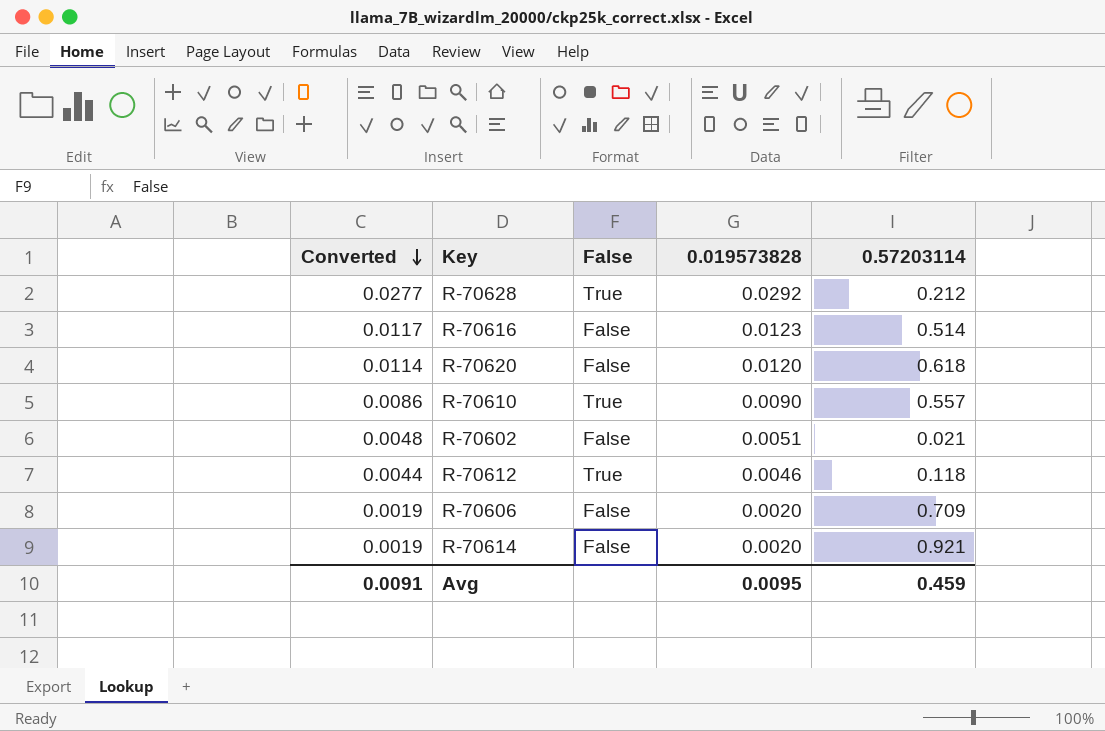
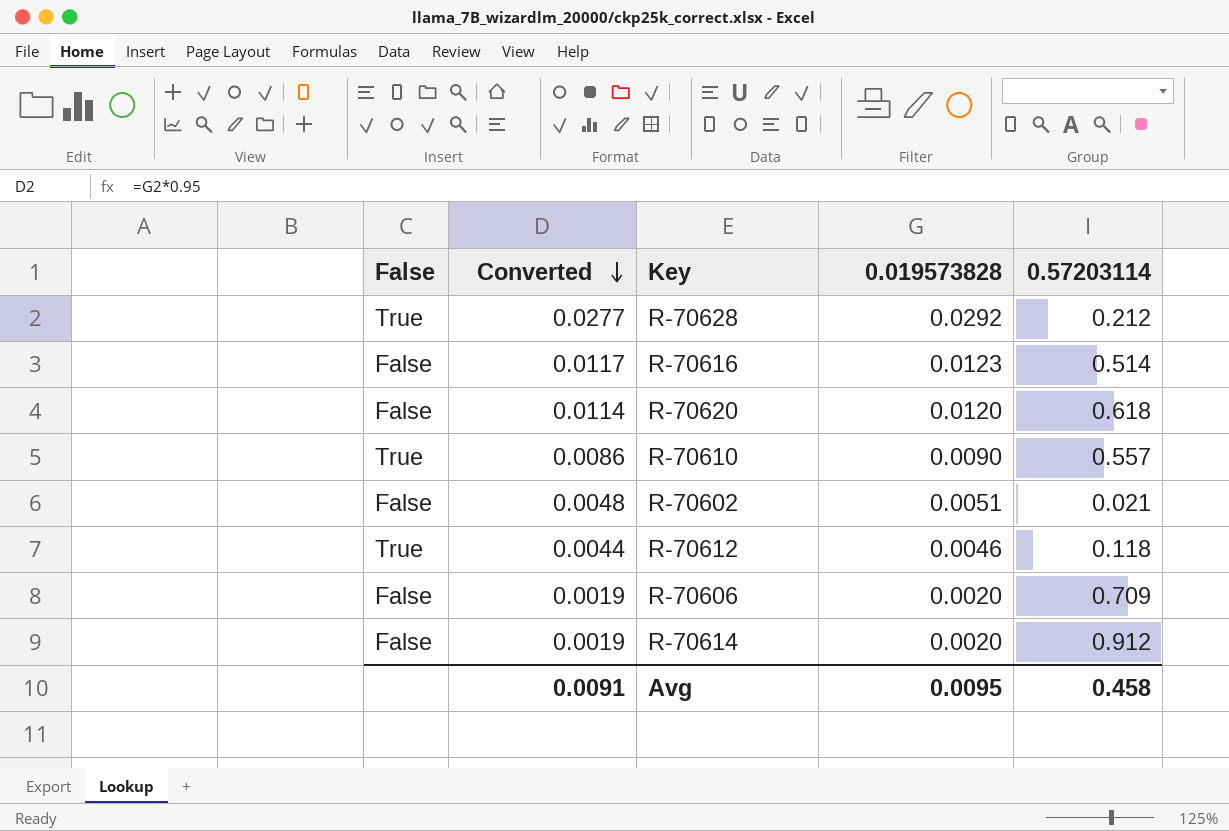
column False | position: 3 -> 1
R-70614 | 0.57203114: 0.921 -> 0.912
Avg | 0.57203114: 0.459 -> 0.458

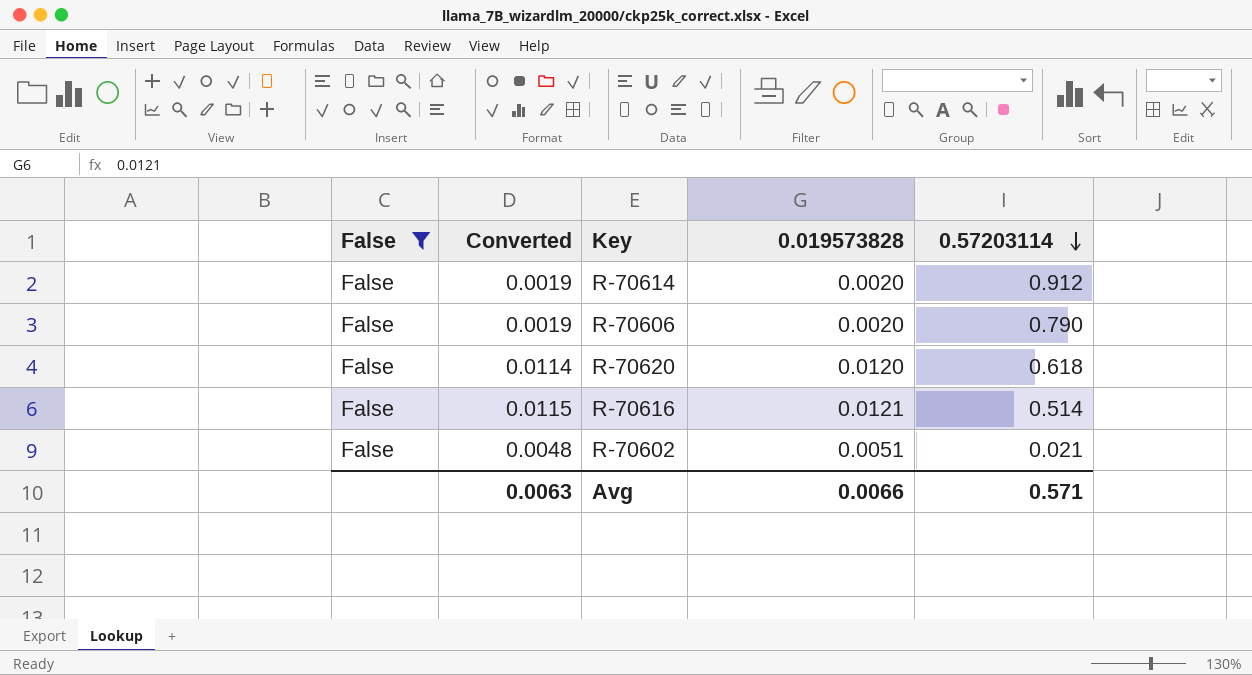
filter: none -> False = False
row order: Converted descending -> 0.57203114 descending
R-70606 | 0.57203114: 0.709 -> 0.790
R-70616 | Converted: 0.0117 -> 0.0115
R-70616 | 0.019573828: 0.0123 -> 0.0121
Avg | Converted: 0.0091 -> 0.0063
Avg | 0.019573828: 0.0095 -> 0.0066
Avg | 0.57203114: 0.458 -> 0.571

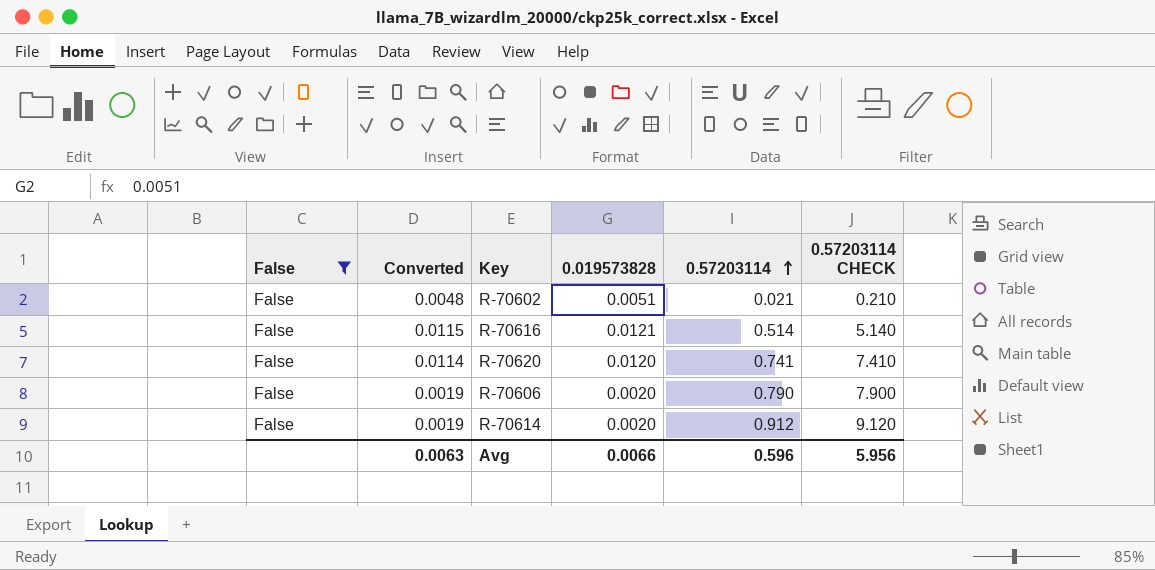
row order: 0.57203114 descending -> 0.57203114 ascending
column 0.57203114 CHECK | formula: none -> [0.57203114] * 10
R-70620 | 0.57203114: 0.618 -> 0.741
Avg | 0.57203114: 0.571 -> 0.596

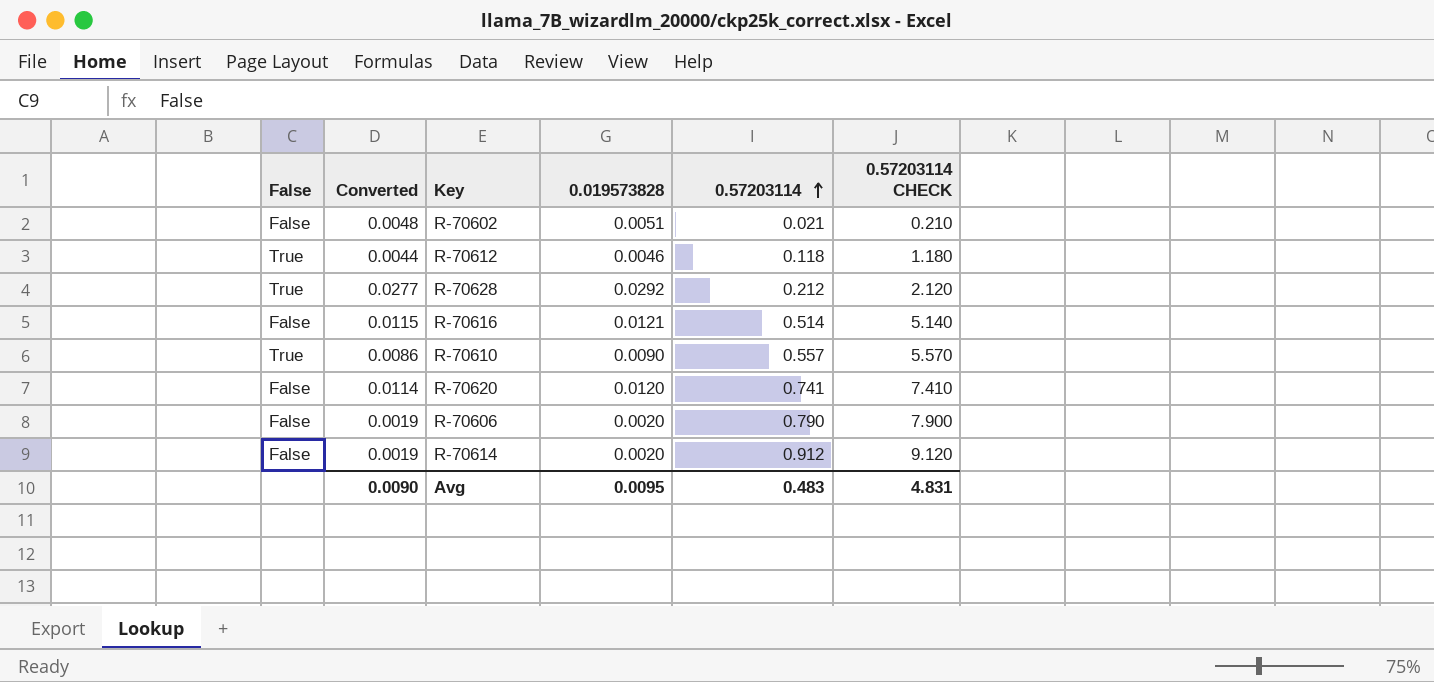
filter: False = False -> none
Avg | Converted: 0.0063 -> 0.0090
Avg | 0.019573828: 0.0066 -> 0.0095
Avg | 0.57203114: 0.596 -> 0.483
Avg | 0.57203114 CHECK: 5.956 -> 4.831

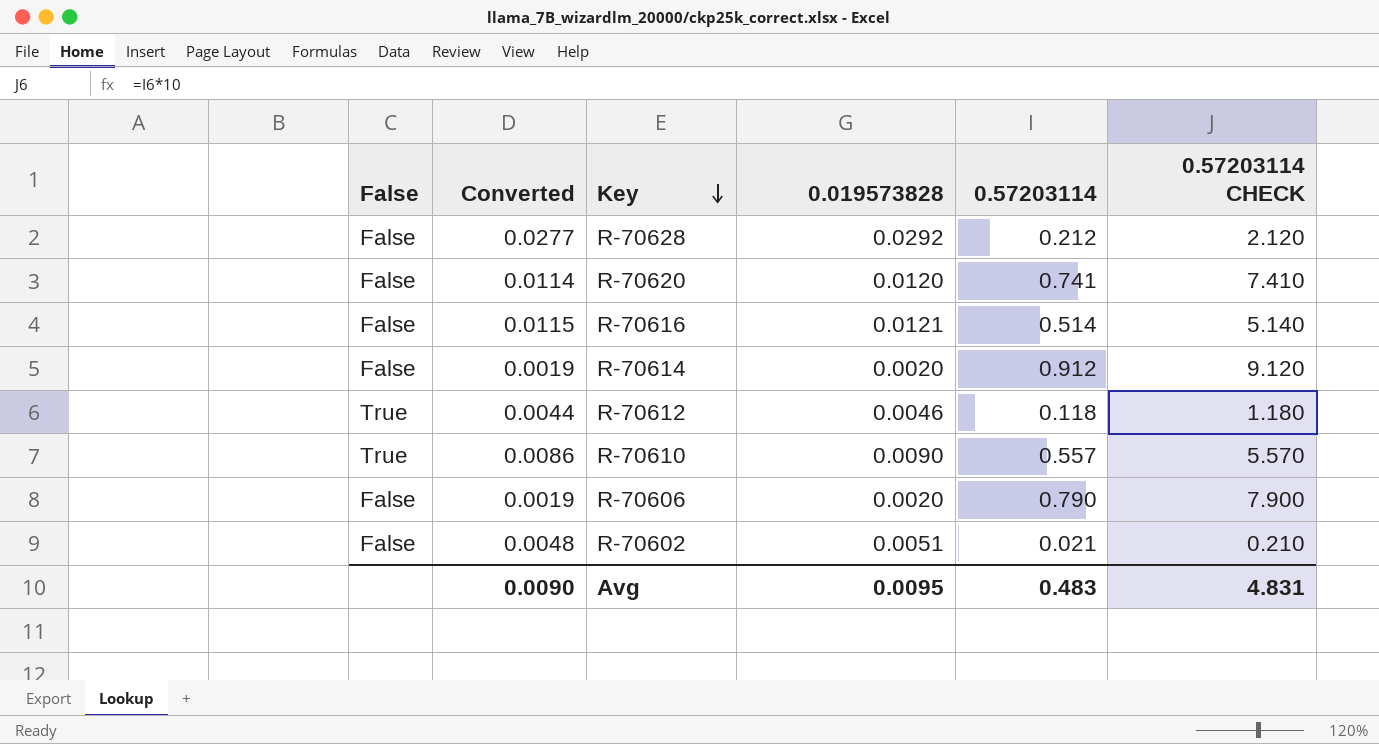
row order: 0.57203114 ascending -> Key descending
R-70628 | False: True -> False

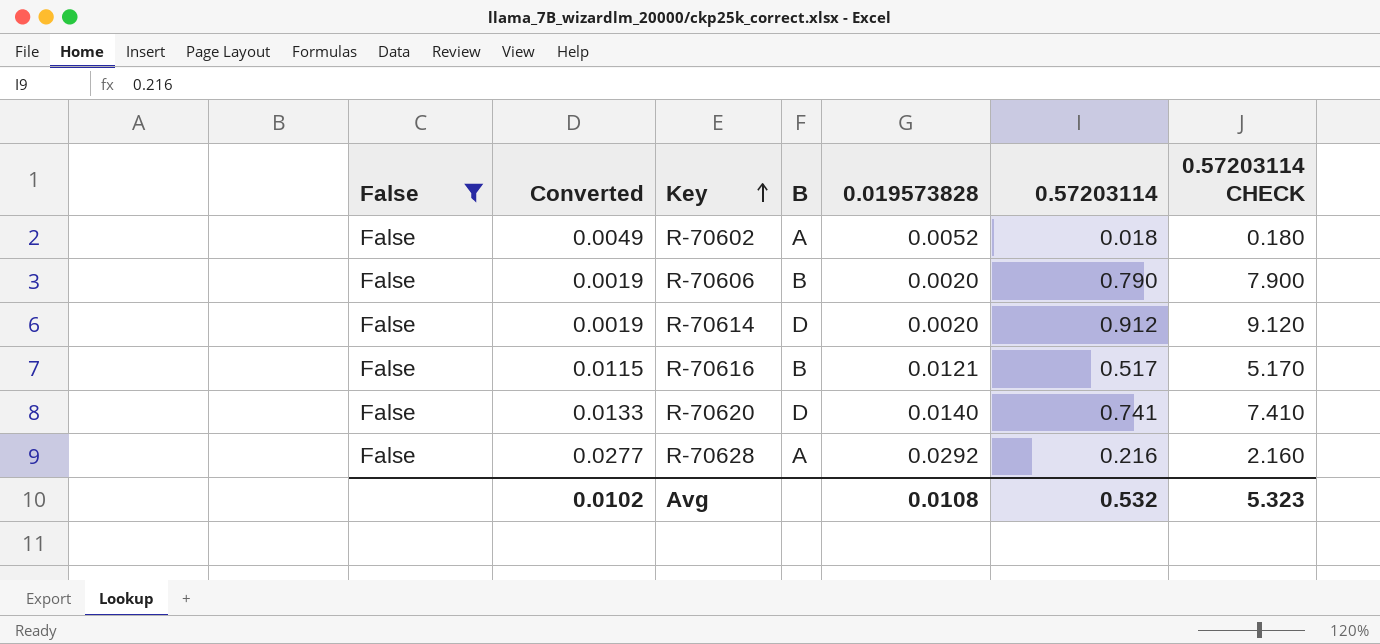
filter: none -> False = False
row order: Key descending -> Key ascending
column B | position: none -> 4
R-70602 | Converted: 0.0048 -> 0.0049
R-70602 | 0.019573828: 0.0051 -> 0.0052
R-70602 | 0.57203114: 0.021 -> 0.018
R-70602 | 0.57203114 CHECK: 0.210 -> 0.180
R-70616 | 0.57203114: 0.514 -> 0.517
R-70616 | 0.57203114 CHECK: 5.140 -> 5.170
R-70620 | Converted: 0.0114 -> 0.0133
R-70620 | 0.019573828: 0.0120 -> 0.0140
R-70628 | 0.57203114: 0.212 -> 0.216
R-70628 | 0.57203114 CHECK: 2.120 -> 2.160
Avg | Converted: 0.0090 -> 0.0102
Avg | 0.019573828: 0.0095 -> 0.0108
Avg | 0.57203114: 0.483 -> 0.532
Avg | 0.57203114 CHECK: 4.831 -> 5.323

